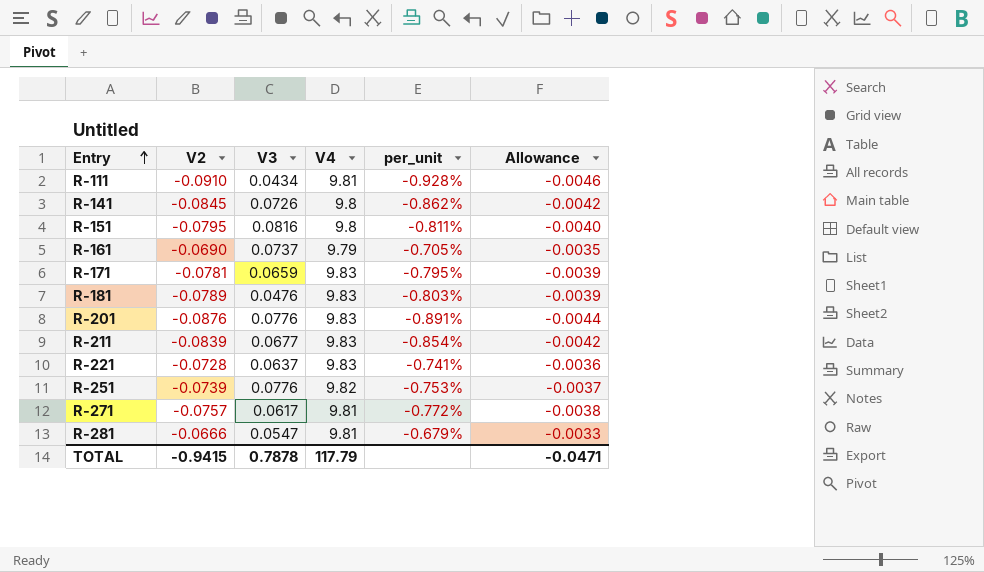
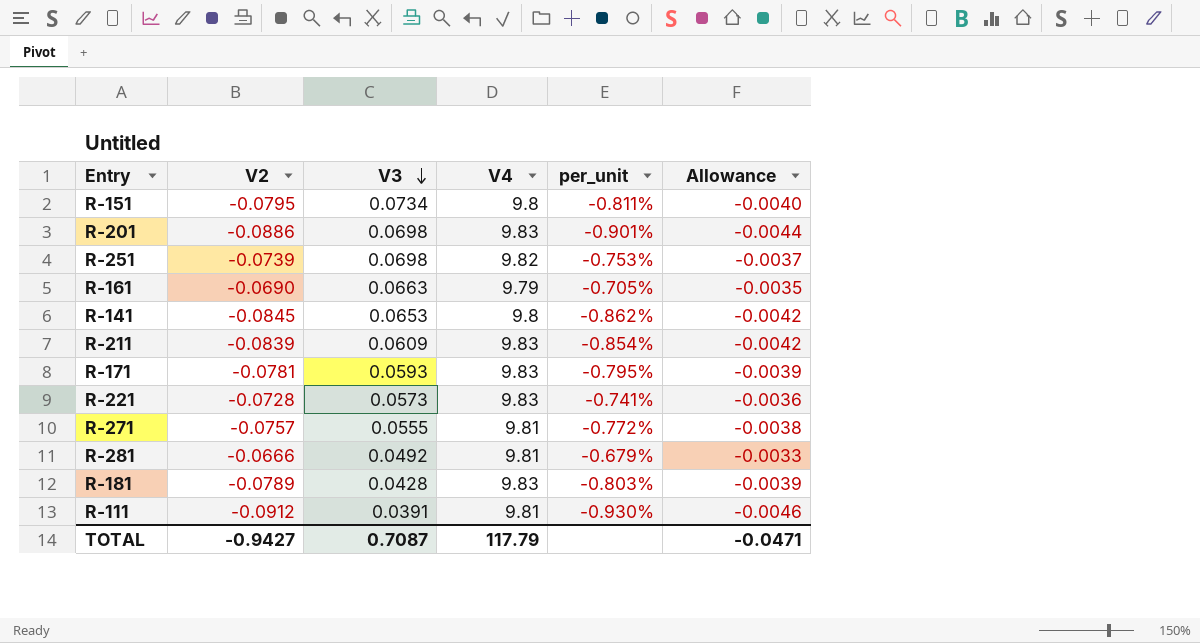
row order: Entry ascending -> V3 descending
R-151 | V3: 0.0816 -> 0.0734
R-201 | V2: -0.0876 -> -0.0886
R-201 | V3: 0.0776 -> 0.0698
R-201 | per_unit: -0.891% -> -0.901%
R-251 | V3: 0.0776 -> 0.0698
R-161 | V3: 0.0737 -> 0.0663
R-141 | V3: 0.0726 -> 0.0653
R-211 | V3: 0.0677 -> 0.0609
R-171 | V3: 0.0659 -> 0.0593
R-221 | V3: 0.0637 -> 0.0573
R-271 | V3: 0.0617 -> 0.0555
R-281 | V3: 0.0547 -> 0.0492
R-181 | V3: 0.0476 -> 0.0428
R-111 | V2: -0.0910 -> -0.0912
R-111 | V3: 0.0434 -> 0.0391
R-111 | per_unit: -0.928% -> -0.930%
TOTAL | V2: -0.9415 -> -0.9427
TOTAL | V3: 0.7878 -> 0.7087

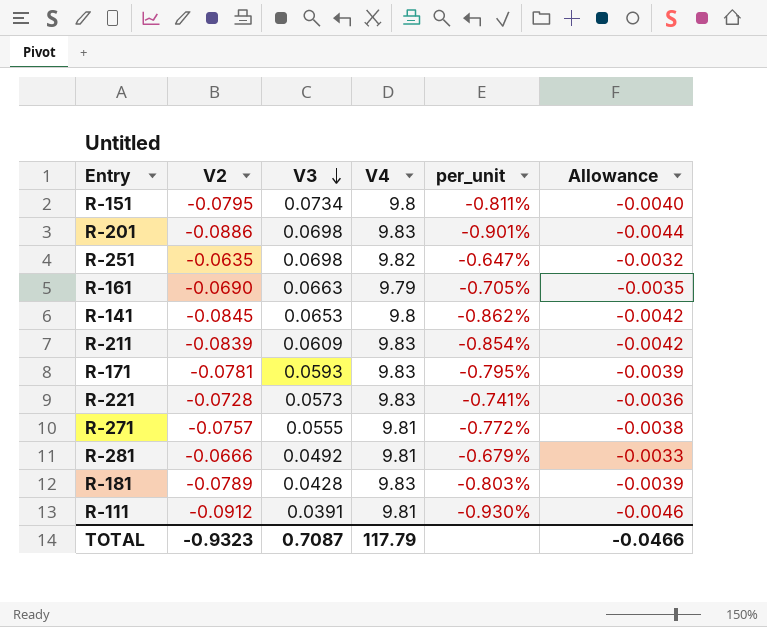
R-251 | V2: -0.0739 -> -0.0635
R-251 | per_unit: -0.753% -> -0.647%
R-251 | Allowance: -0.0037 -> -0.0032
TOTAL | V2: -0.9427 -> -0.9323
TOTAL | Allowance: -0.0471 -> -0.0466

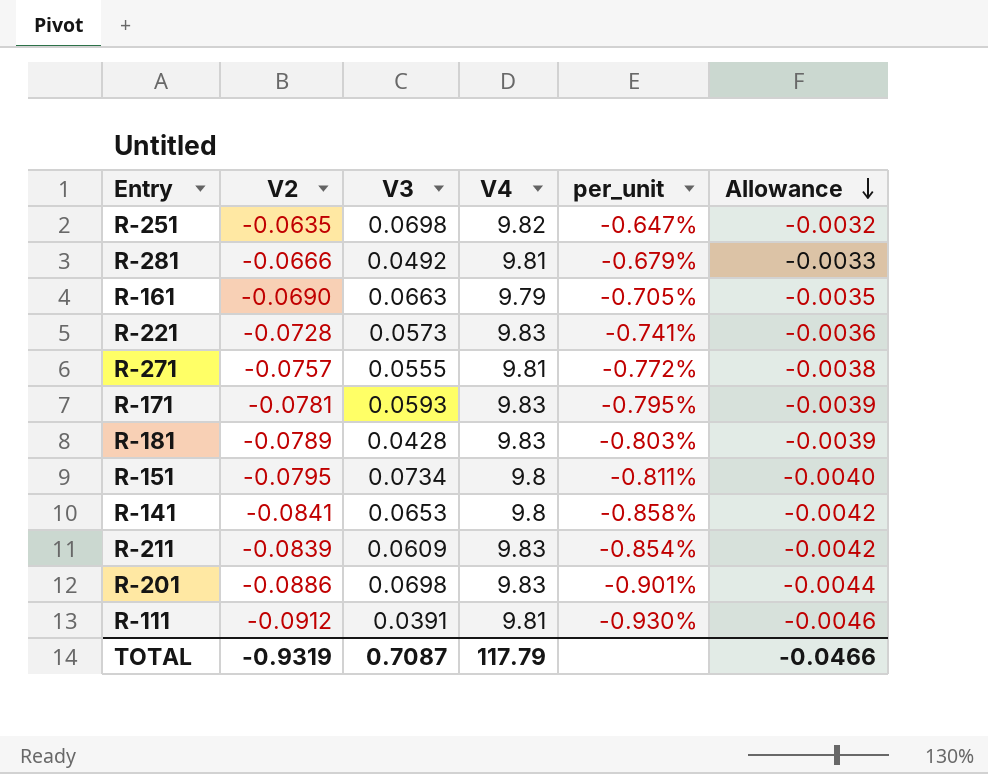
row order: V3 descending -> Allowance descending
R-141 | V2: -0.0845 -> -0.0841
R-141 | per_unit: -0.862% -> -0.858%
TOTAL | V2: -0.9323 -> -0.9319

